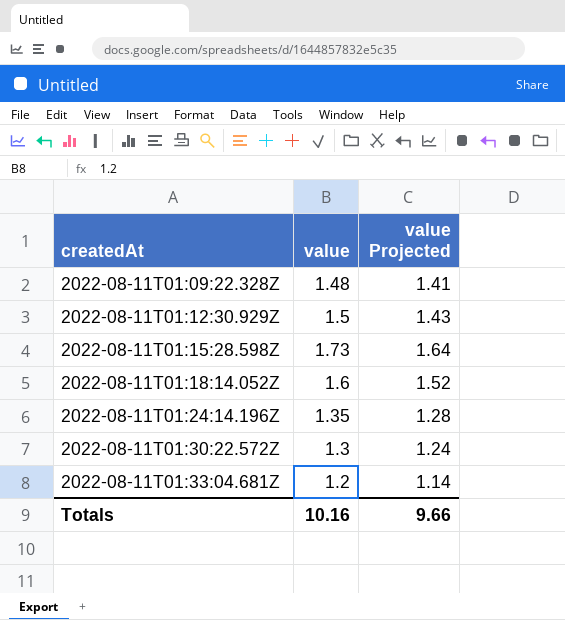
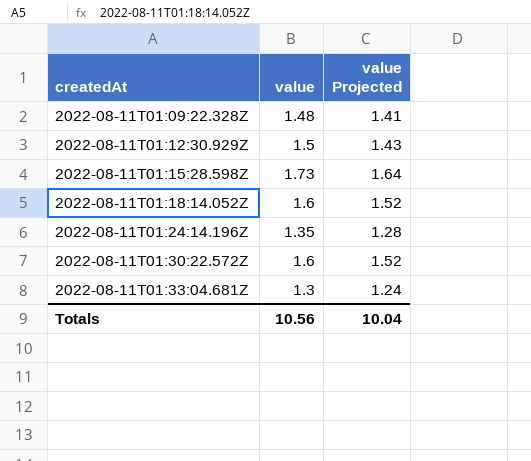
2022-08-11T01:30:22.572Z | value: 1.3 -> 1.6
2022-08-11T01:30:22.572Z | value Projected: 1.24 -> 1.52
2022-08-11T01:33:04.681Z | value: 1.2 -> 1.3
2022-08-11T01:33:04.681Z | value Projected: 1.14 -> 1.24
Totals | value: 10.16 -> 10.56
Totals | value Projected: 9.66 -> 10.04

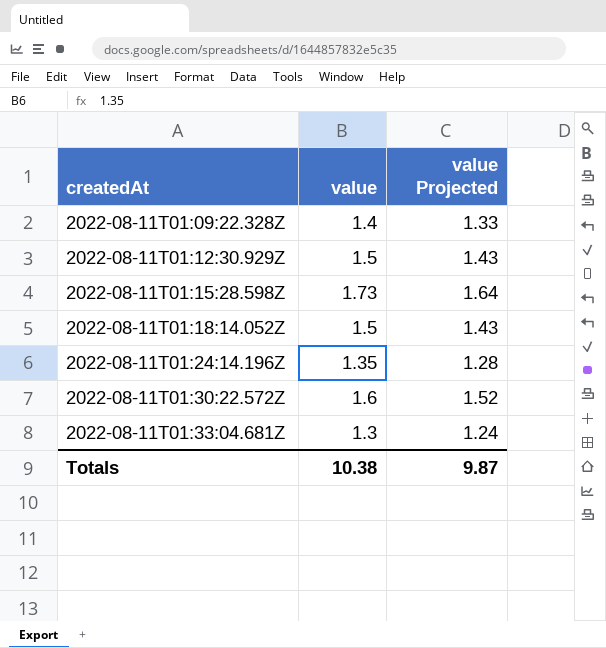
2022-08-11T01:09:22.328Z | value: 1.48 -> 1.4
2022-08-11T01:09:22.328Z | value Projected: 1.41 -> 1.33
2022-08-11T01:18:14.052Z | value: 1.6 -> 1.5
2022-08-11T01:18:14.052Z | value Projected: 1.52 -> 1.43
Totals | value: 10.56 -> 10.38
Totals | value Projected: 10.04 -> 9.87

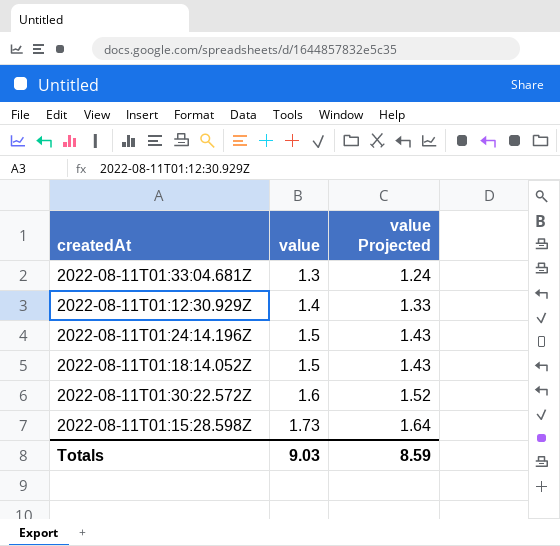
row order: createdAt ascending -> value ascending
row 2022-08-11T01:09:22.328Z: 1.4 | 1.33 -> none
2022-08-11T01:12:30.929Z | value: 1.5 -> 1.4
2022-08-11T01:12:30.929Z | value Projected: 1.43 -> 1.33
2022-08-11T01:24:14.196Z | value: 1.35 -> 1.5
2022-08-11T01:24:14.196Z | value Projected: 1.28 -> 1.43
Totals | value: 10.38 -> 9.03
Totals | value Projected: 9.87 -> 8.59

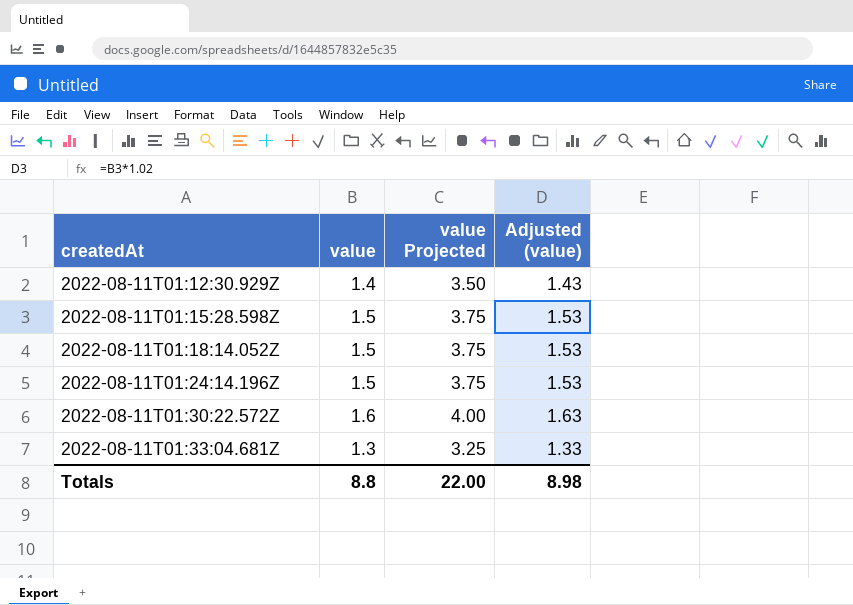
row order: value ascending -> createdAt ascending
column value Projected | formula: [value] * 0.95 -> [value] * 2.5
column Adjusted (value) | formula: none -> [value] * 1.02
2022-08-11T01:15:28.598Z | value: 1.73 -> 1.5
Totals | value: 9.03 -> 8.8
Totals | value Projected: 8.59 -> 22.00

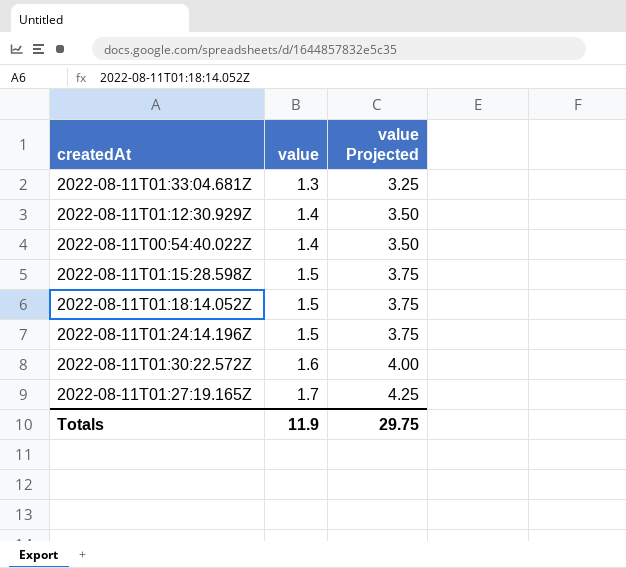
row order: createdAt ascending -> value ascending
column Adjusted (value) | formula: [value] * 1.02 -> none
row 2022-08-11T00:54:40.022Z: none -> 1.4 | 3.50
row 2022-08-11T01:27:19.165Z: none -> 1.7 | 4.25
Totals | value: 8.8 -> 11.9
Totals | value Projected: 22.00 -> 29.75

